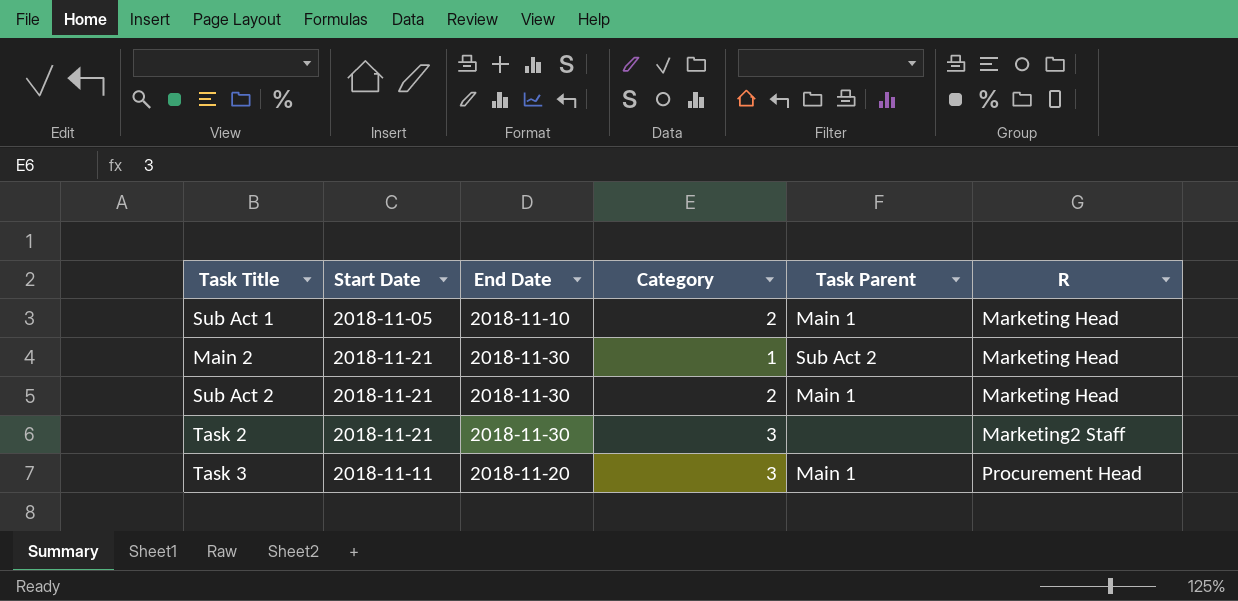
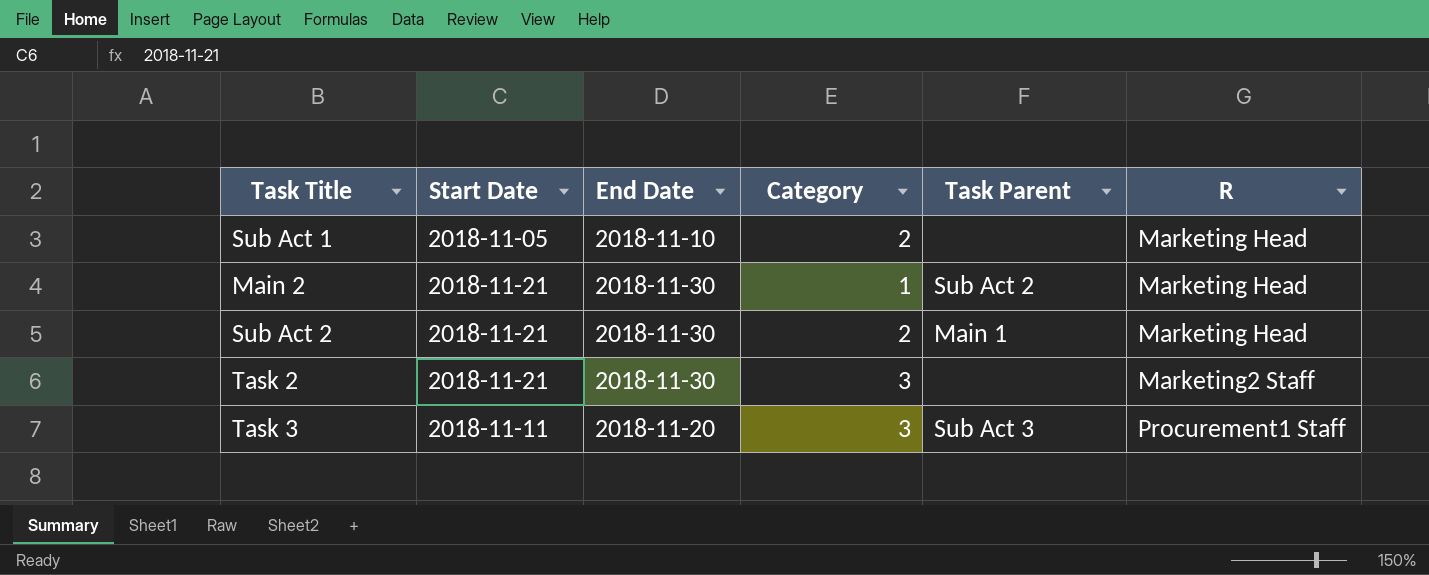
Sub Act 1 | Task Parent: Main 1 -> none
Task 3 | Task Parent: Main 1 -> Sub Act 3
Task 3 | R: Procurement Head -> Procurement1 Staff

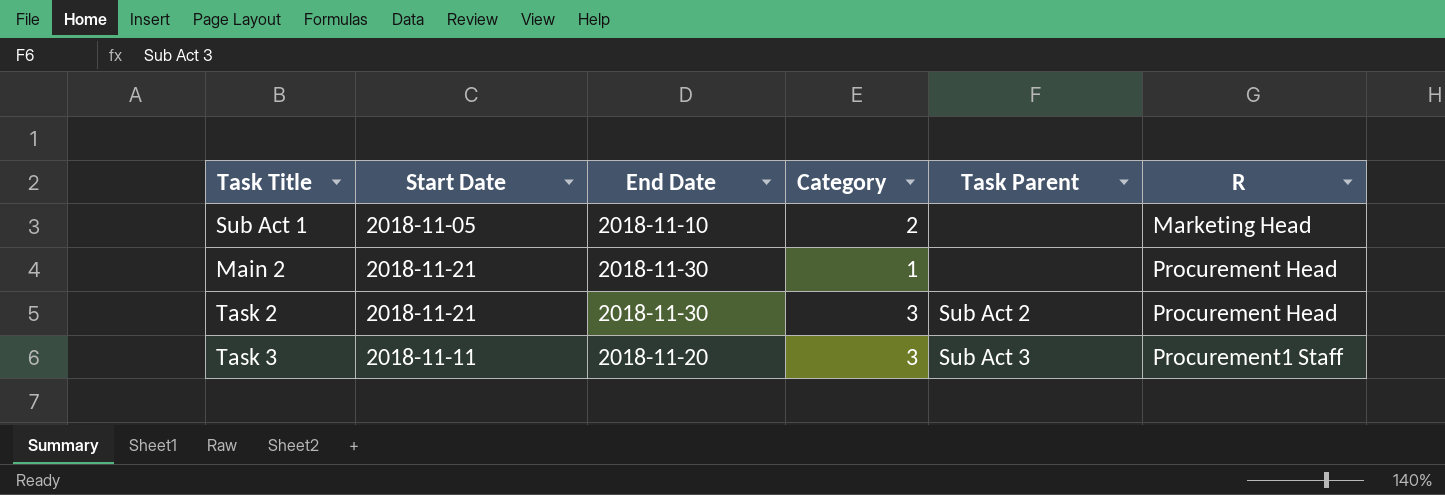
row Sub Act 2: 2018-11-21 | 2018-11-30 | 2 | Main 1 | Marketing Head -> none
Main 2 | Task Parent: Sub Act 2 -> none
Main 2 | R: Marketing Head -> Procurement Head
Task 2 | Task Parent: none -> Sub Act 2
Task 2 | R: Marketing2 Staff -> Procurement Head

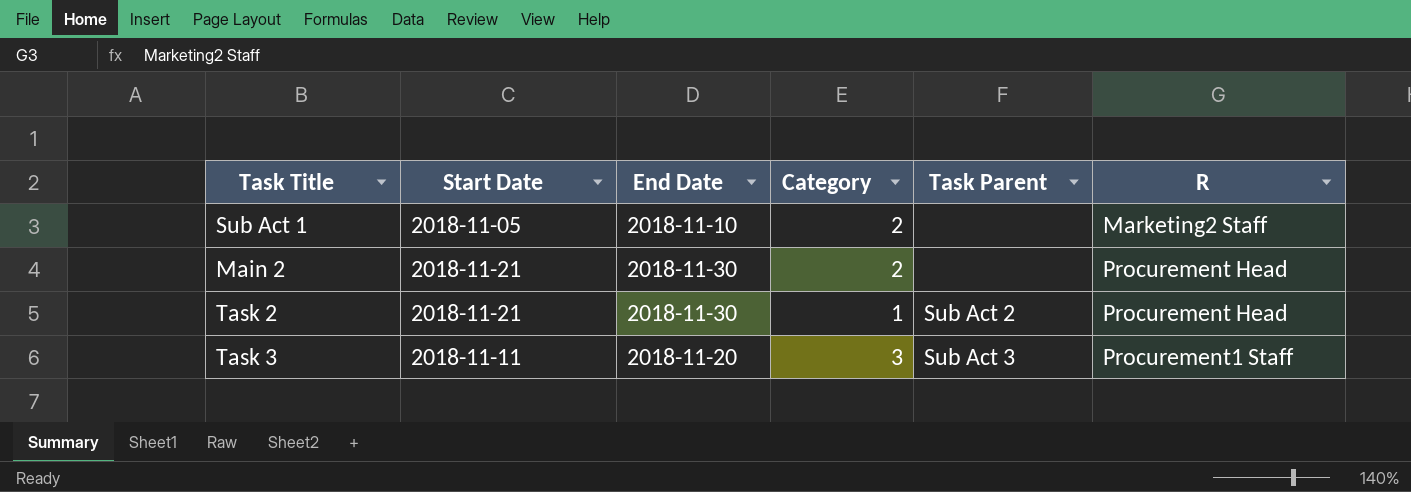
Sub Act 1 | R: Marketing Head -> Marketing2 Staff
Main 2 | Category: 1 -> 2
Task 2 | Category: 3 -> 1

